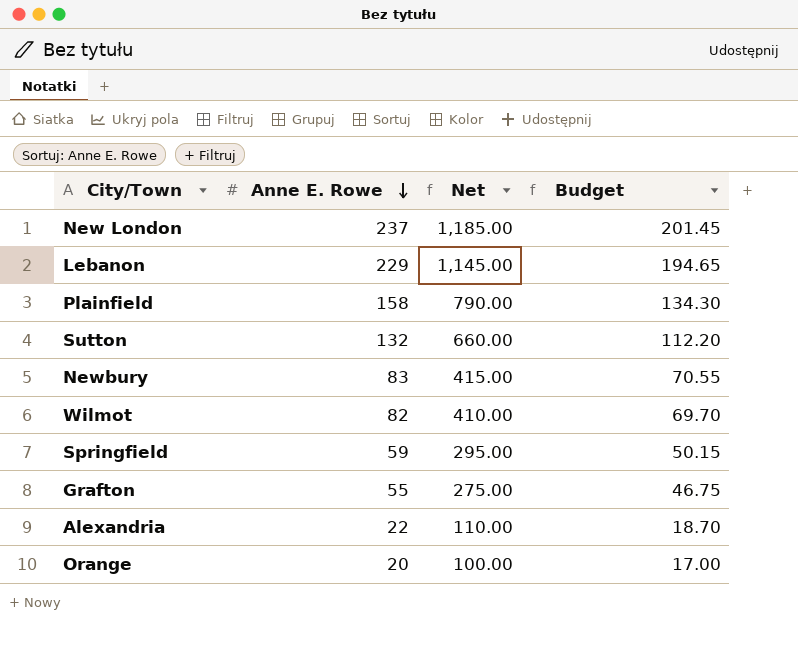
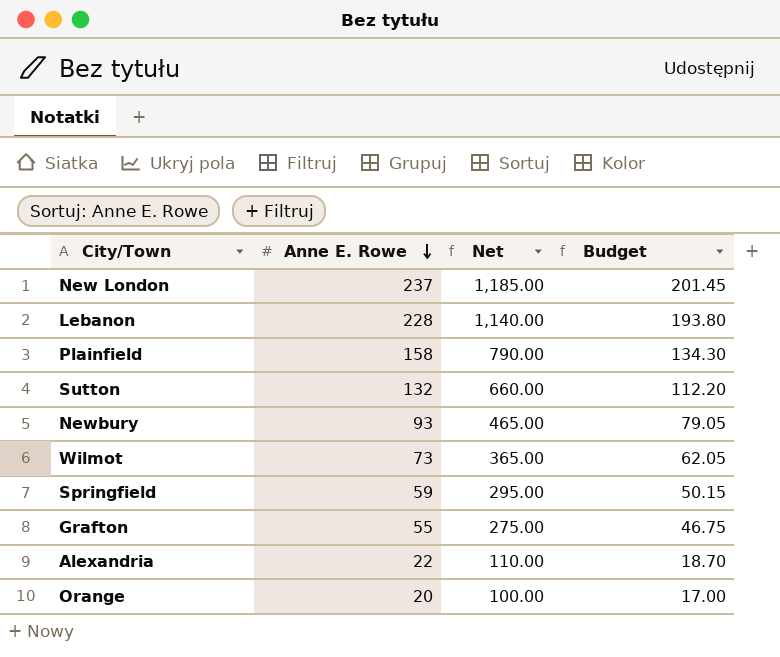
Lebanon | Anne E. Rowe: 229 -> 228
Lebanon | Net: 1,145.00 -> 1,140.00
Lebanon | Budget: 194.65 -> 193.80
Newbury | Anne E. Rowe: 83 -> 93
Newbury | Net: 415.00 -> 465.00
Newbury | Budget: 70.55 -> 79.05
Wilmot | Anne E. Rowe: 82 -> 73
Wilmot | Net: 410.00 -> 365.00
Wilmot | Budget: 69.70 -> 62.05

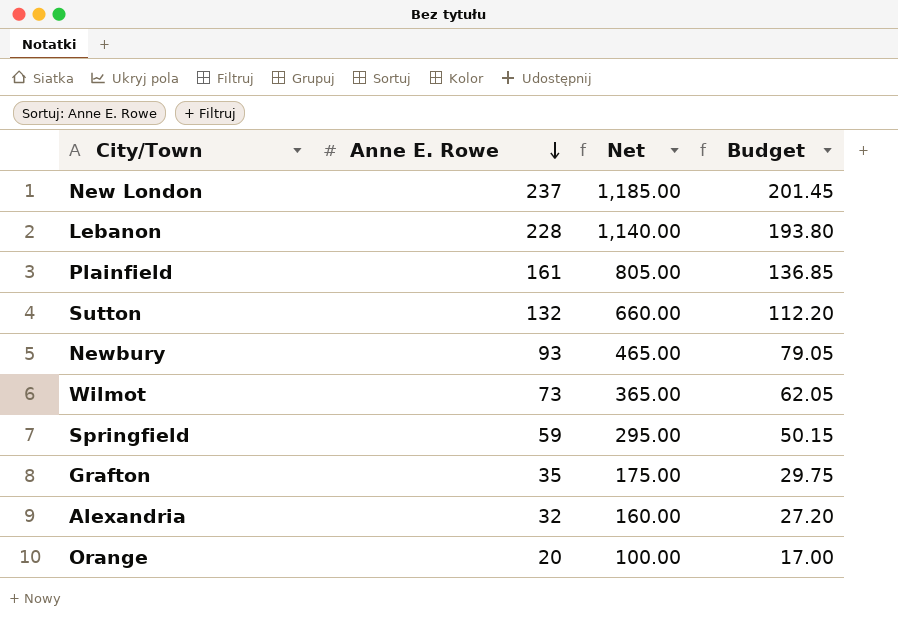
Plainfield | Anne E. Rowe: 158 -> 161
Plainfield | Net: 790.00 -> 805.00
Plainfield | Budget: 134.30 -> 136.85
Grafton | Anne E. Rowe: 55 -> 35
Grafton | Net: 275.00 -> 175.00
Grafton | Budget: 46.75 -> 29.75
Alexandria | Anne E. Rowe: 22 -> 32
Alexandria | Net: 110.00 -> 160.00
Alexandria | Budget: 18.70 -> 27.20

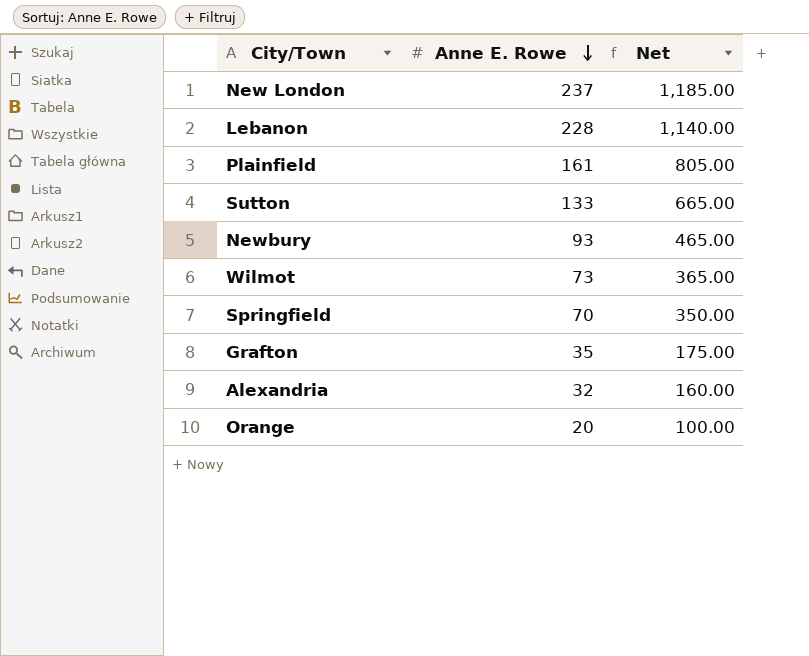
column Budget | formula: [Anne E. Rowe] * 0.85 -> none
Sutton | Anne E. Rowe: 132 -> 133
Sutton | Net: 660.00 -> 665.00
Springfield | Anne E. Rowe: 59 -> 70
Springfield | Net: 295.00 -> 350.00

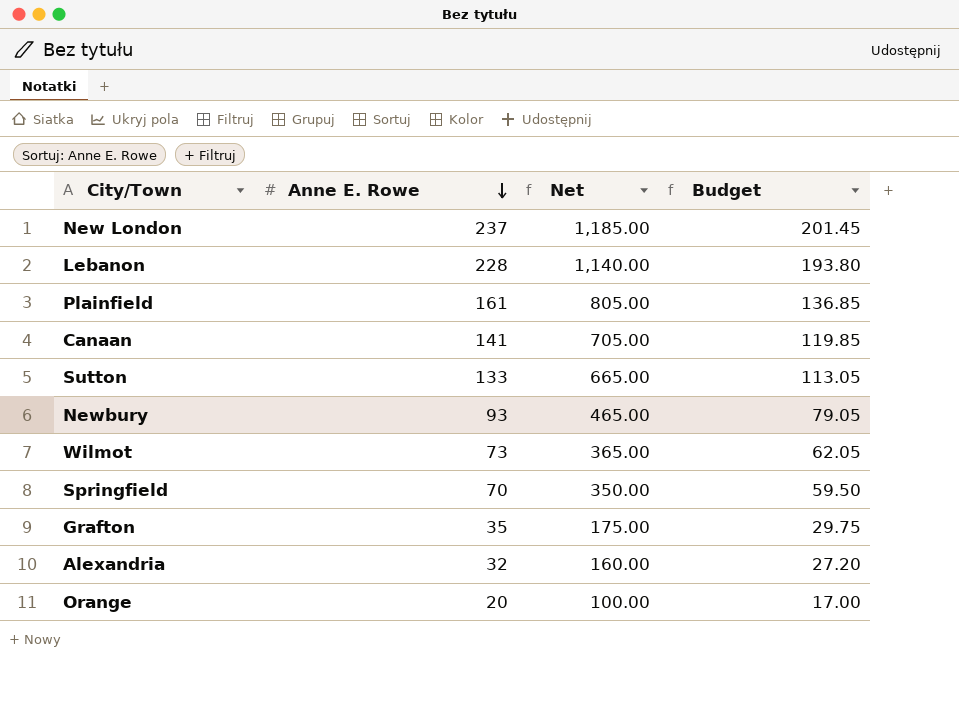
column Budget | formula: none -> [Anne E. Rowe] * 0.85
row Canaan: none -> 141 | 705.00 | 119.85

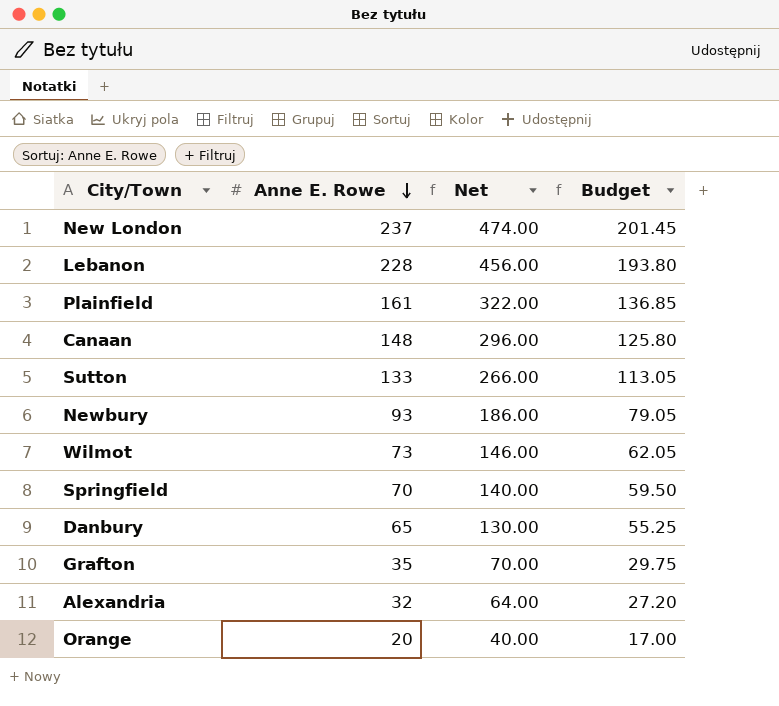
column Net | formula: [Anne E. Rowe] * 5 -> [Anne E. Rowe] * 2
Canaan | Anne E. Rowe: 141 -> 148
Canaan | Budget: 119.85 -> 125.80
row Danbury: none -> 65 | 130.00 | 55.25

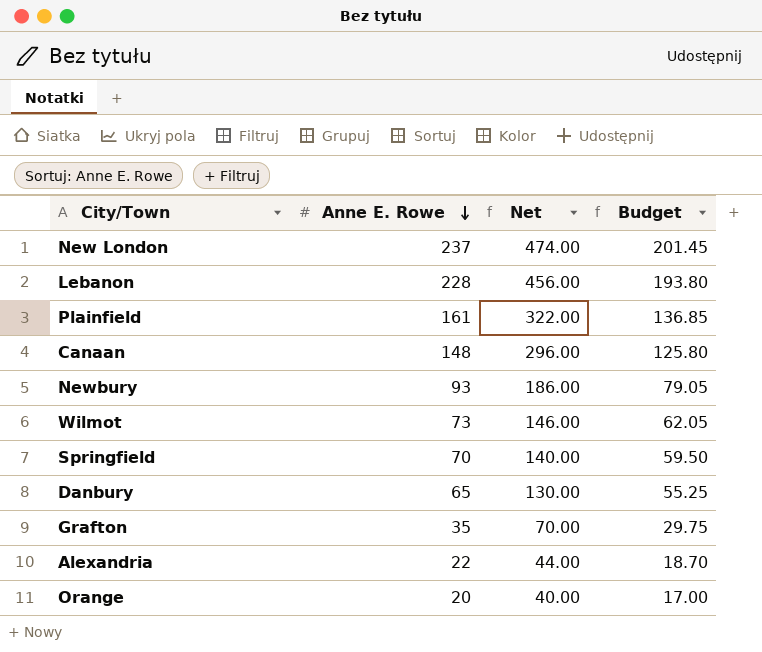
row Sutton: 133 | 266.00 | 113.05 -> none
Alexandria | Anne E. Rowe: 32 -> 22
Alexandria | Net: 64.00 -> 44.00
Alexandria | Budget: 27.20 -> 18.70

